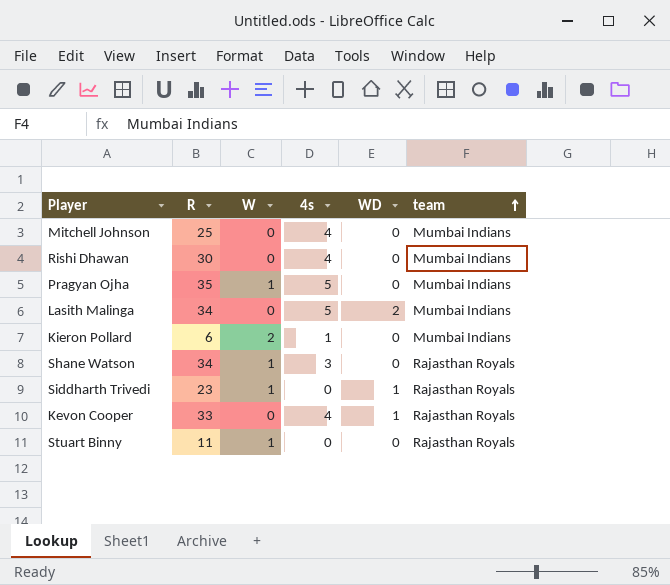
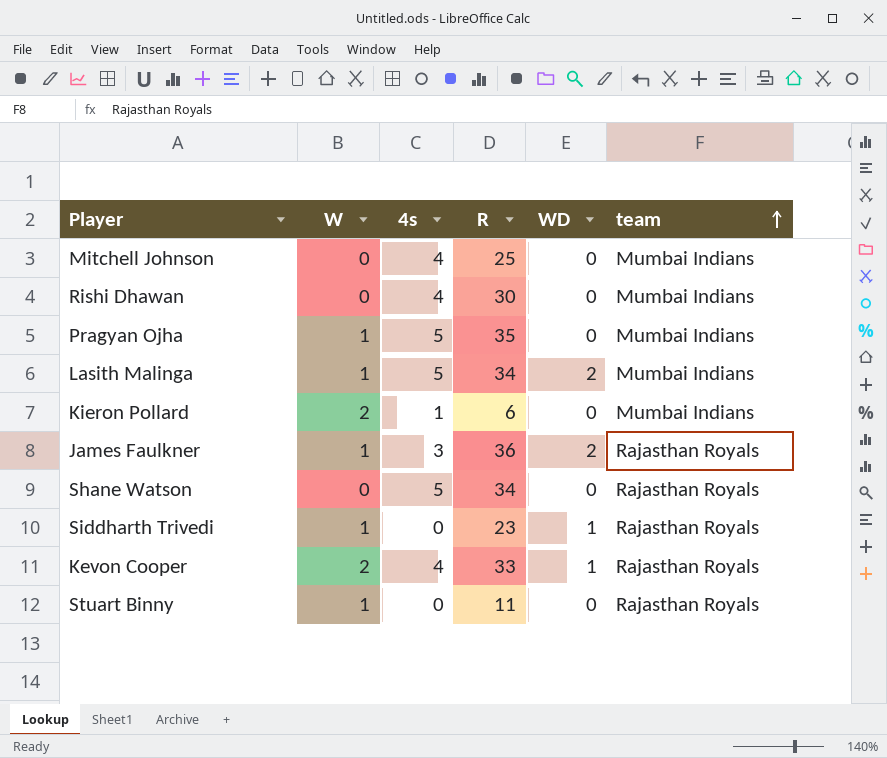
column R | position: 2 -> 4
Lasith Malinga | W: 0 -> 1
row James Faulkner: none -> 1 | 3 | 36 | 2 | Rajasthan Royals
Shane Watson | W: 1 -> 0
Shane Watson | 4s: 3 -> 5
Kevon Cooper | W: 0 -> 2

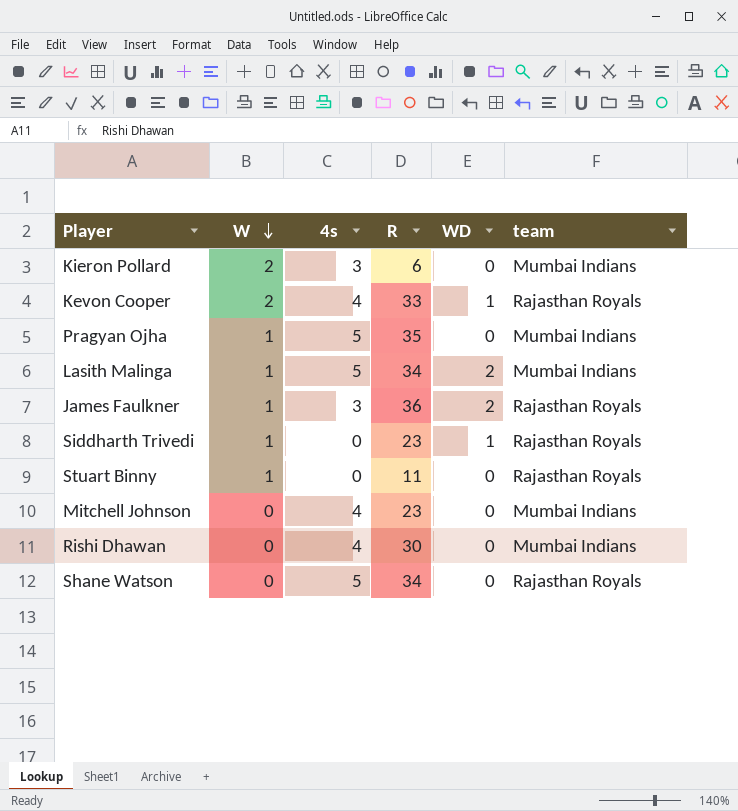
row order: team ascending -> W descending
Kieron Pollard | 4s: 1 -> 3
Mitchell Johnson | R: 25 -> 23

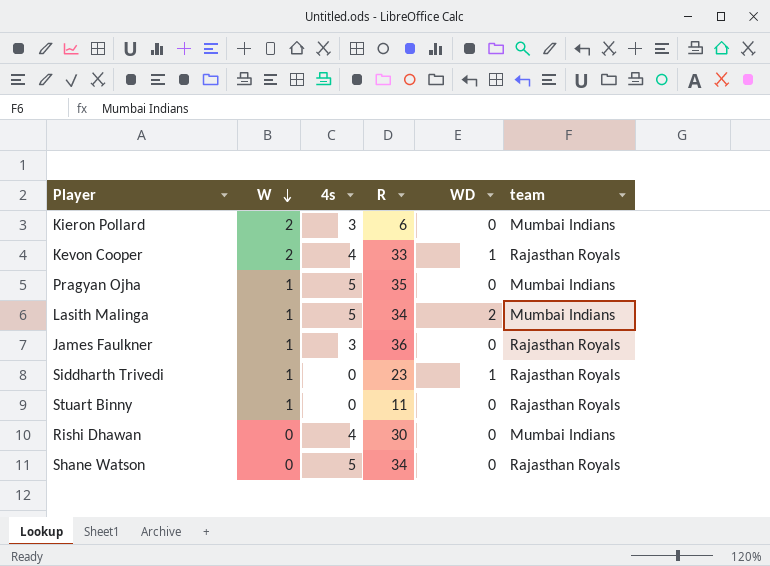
row Mitchell Johnson: 0 | 4 | 23 | 0 | Mumbai Indians -> none
James Faulkner | WD: 2 -> 0

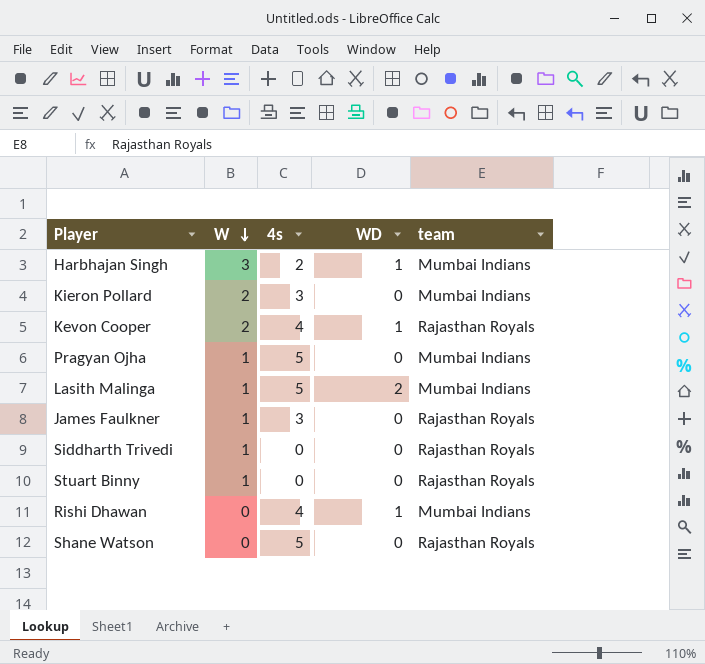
column R | position: 4 -> none
row Harbhajan Singh: none -> 3 | 2 | 1 | Mumbai Indians
Siddharth Trivedi | WD: 1 -> 0
Rishi Dhawan | WD: 0 -> 1

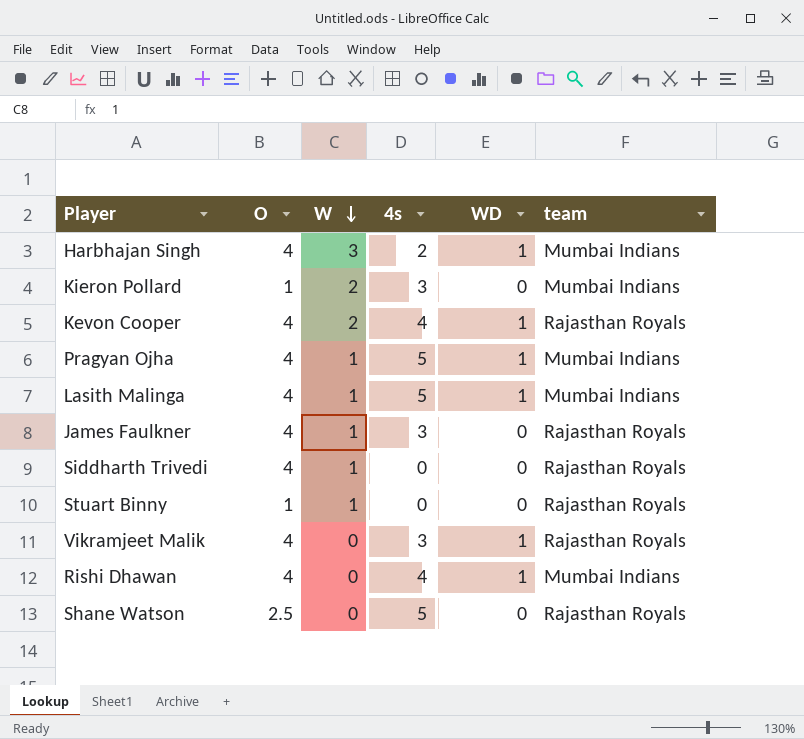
column O | position: none -> 2
Pragyan Ojha | WD: 0 -> 1
Lasith Malinga | WD: 2 -> 1
row Vikramjeet Malik: none -> 4 | 0 | 3 | 1 | Rajasthan Royals

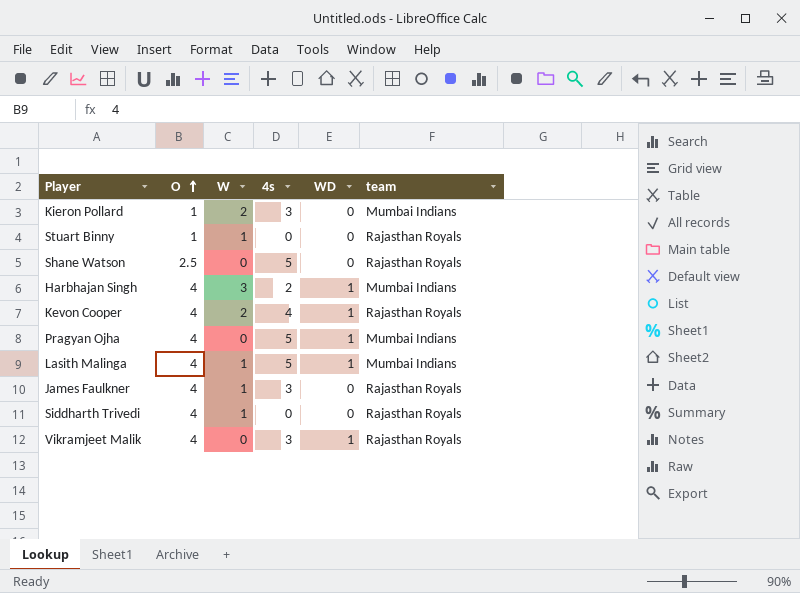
row order: W descending -> O ascending
row Rishi Dhawan: 4 | 0 | 4 | 1 | Mumbai Indians -> none
Pragyan Ojha | W: 1 -> 0

